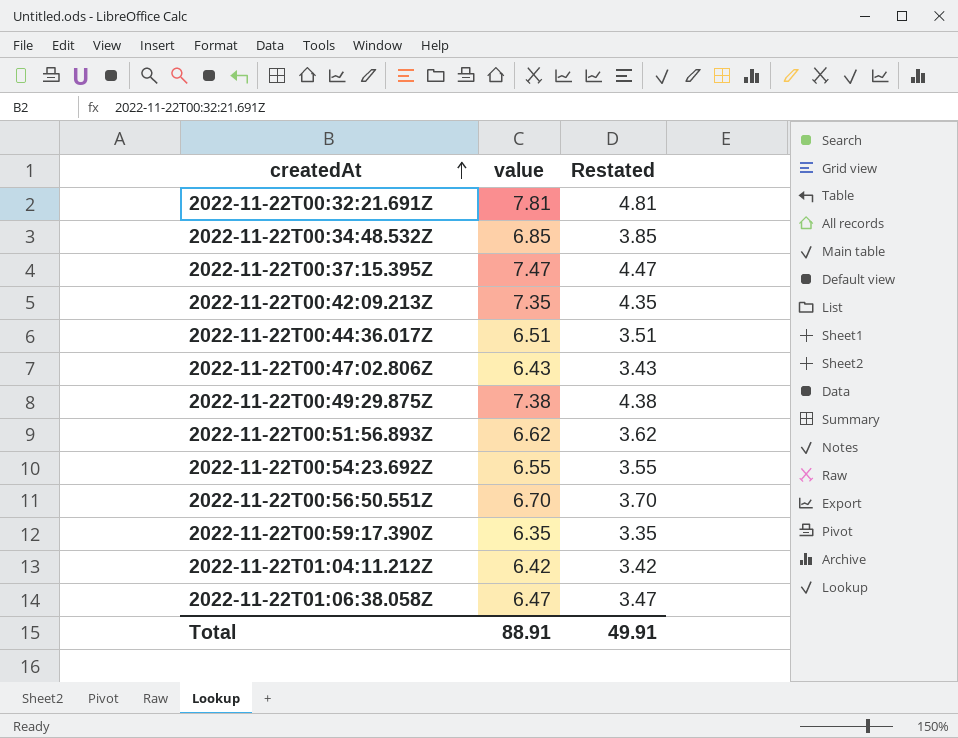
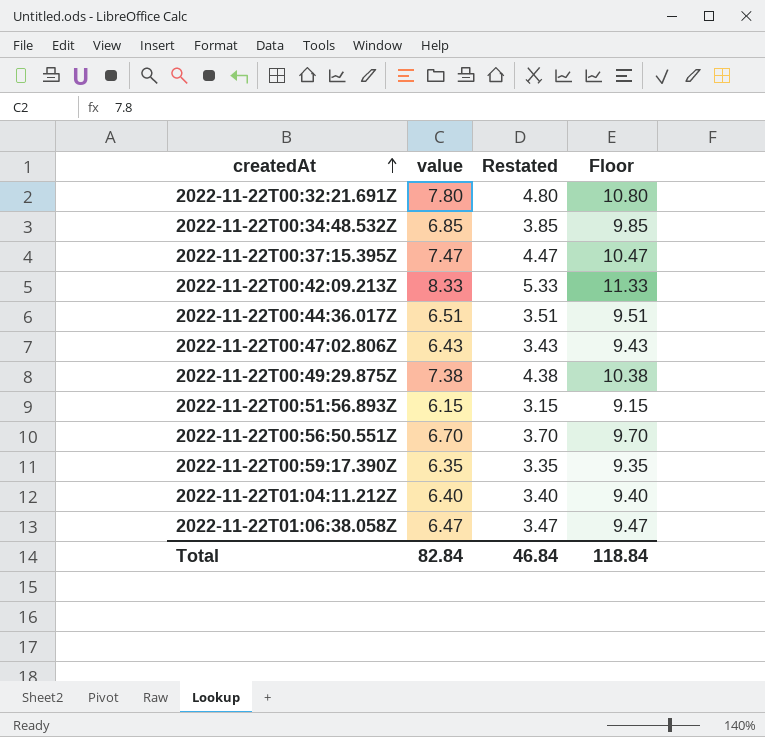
column Floor | formula: none -> [value] + 3
row 2022-11-22T00:54:23.692Z: 6.55 | 3.55 -> none
2022-11-22T00:32:21.691Z | value: 7.81 -> 7.80
2022-11-22T00:32:21.691Z | Restated: 4.81 -> 4.80
2022-11-22T00:42:09.213Z | value: 7.35 -> 8.33
2022-11-22T00:42:09.213Z | Restated: 4.35 -> 5.33
2022-11-22T00:51:56.893Z | value: 6.62 -> 6.15
2022-11-22T00:51:56.893Z | Restated: 3.62 -> 3.15
2022-11-22T01:04:11.212Z | value: 6.42 -> 6.40
2022-11-22T01:04:11.212Z | Restated: 3.42 -> 3.40
Total | value: 88.91 -> 82.84
Total | Restated: 49.91 -> 46.84

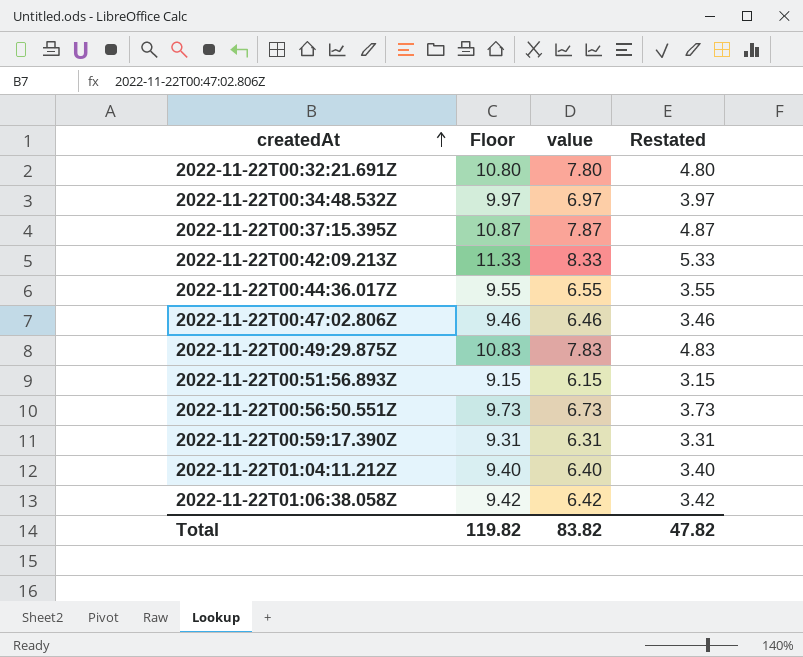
column Floor | position: 4 -> 2
2022-11-22T00:34:48.532Z | Floor: 9.85 -> 9.97
2022-11-22T00:34:48.532Z | value: 6.85 -> 6.97
2022-11-22T00:34:48.532Z | Restated: 3.85 -> 3.97
2022-11-22T00:37:15.395Z | Floor: 10.47 -> 10.87
2022-11-22T00:37:15.395Z | value: 7.47 -> 7.87
2022-11-22T00:37:15.395Z | Restated: 4.47 -> 4.87
2022-11-22T00:44:36.017Z | Floor: 9.51 -> 9.55
2022-11-22T00:44:36.017Z | value: 6.51 -> 6.55
2022-11-22T00:44:36.017Z | Restated: 3.51 -> 3.55
2022-11-22T00:47:02.806Z | Floor: 9.43 -> 9.46
2022-11-22T00:47:02.806Z | value: 6.43 -> 6.46
2022-11-22T00:47:02.806Z | Restated: 3.43 -> 3.46
2022-11-22T00:49:29.875Z | Floor: 10.38 -> 10.83
2022-11-22T00:49:29.875Z | value: 7.38 -> 7.83
2022-11-22T00:49:29.875Z | Restated: 4.38 -> 4.83
2022-11-22T00:56:50.551Z | Floor: 9.70 -> 9.73
2022-11-22T00:56:50.551Z | value: 6.70 -> 6.73
2022-11-22T00:56:50.551Z | Restated: 3.70 -> 3.73
2022-11-22T00:59:17.390Z | Floor: 9.35 -> 9.31
2022-11-22T00:59:17.390Z | value: 6.35 -> 6.31
2022-11-22T00:59:17.390Z | Restated: 3.35 -> 3.31
2022-11-22T01:06:38.058Z | Floor: 9.47 -> 9.42
2022-11-22T01:06:38.058Z | value: 6.47 -> 6.42
2022-11-22T01:06:38.058Z | Restated: 3.47 -> 3.42
Total | Floor: 118.84 -> 119.82
Total | value: 82.84 -> 83.82
Total | Restated: 46.84 -> 47.82

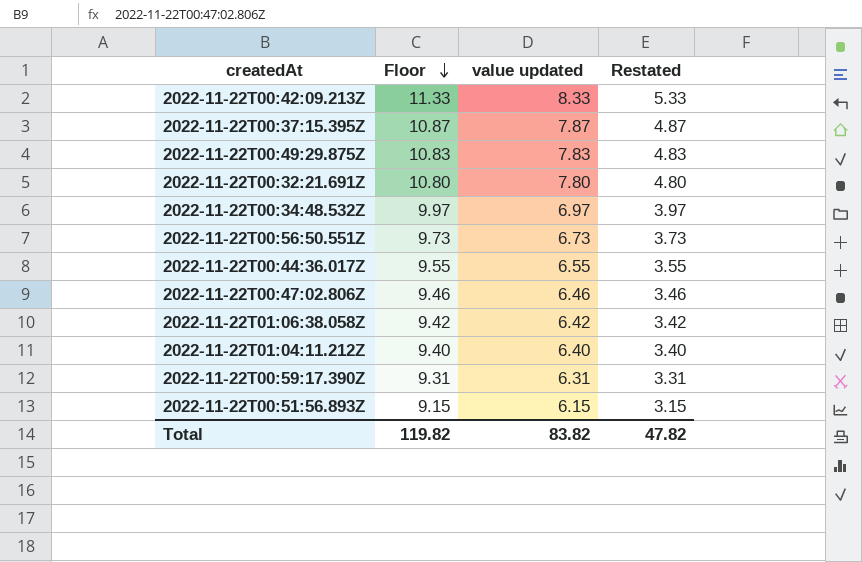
row order: createdAt ascending -> Floor descending
column name: value -> value updated

